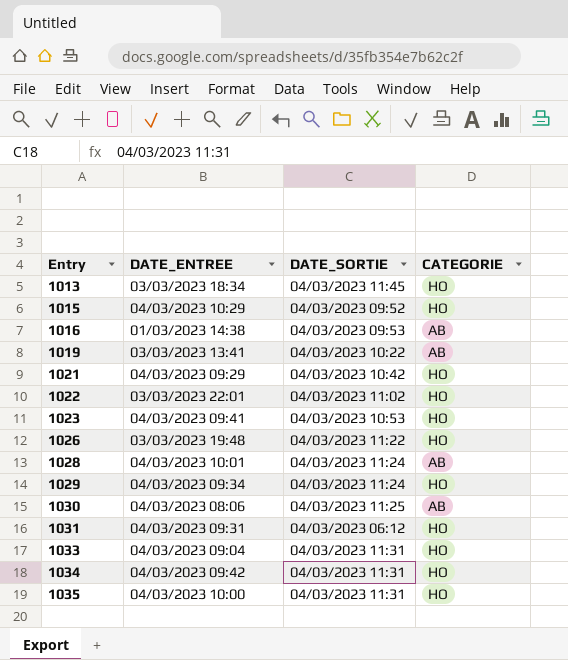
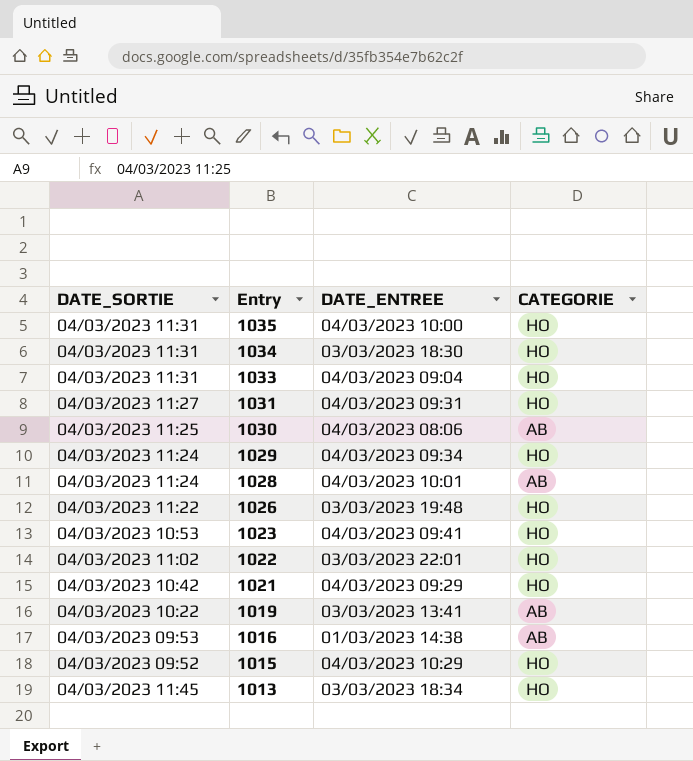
row order: Entry ascending -> Entry descending
column DATE_SORTIE | position: 3 -> 1
1034 | DATE_ENTREE: 04/03/2023 09:42 -> 03/03/2023 18:30
1031 | DATE_SORTIE: 04/03/2023 06:12 -> 04/03/2023 11:27

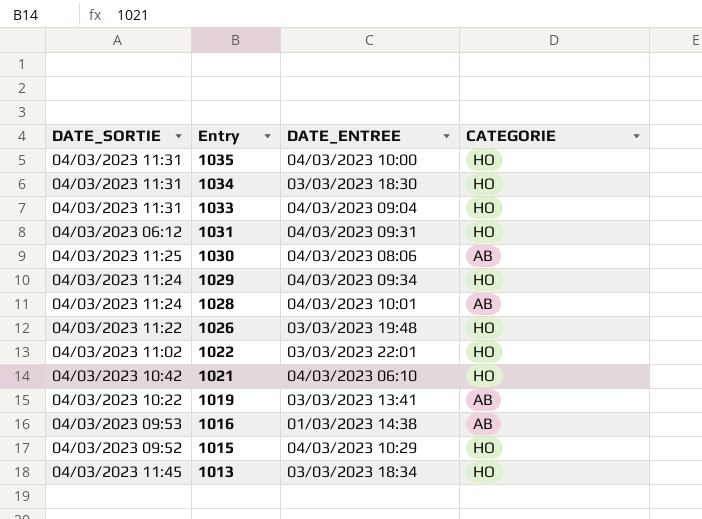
row 1023: 04/03/2023 10:53 | 04/03/2023 09:41 | HO -> none
1031 | DATE_SORTIE: 04/03/2023 11:27 -> 04/03/2023 06:12
1021 | DATE_ENTREE: 04/03/2023 09:29 -> 04/03/2023 06:10

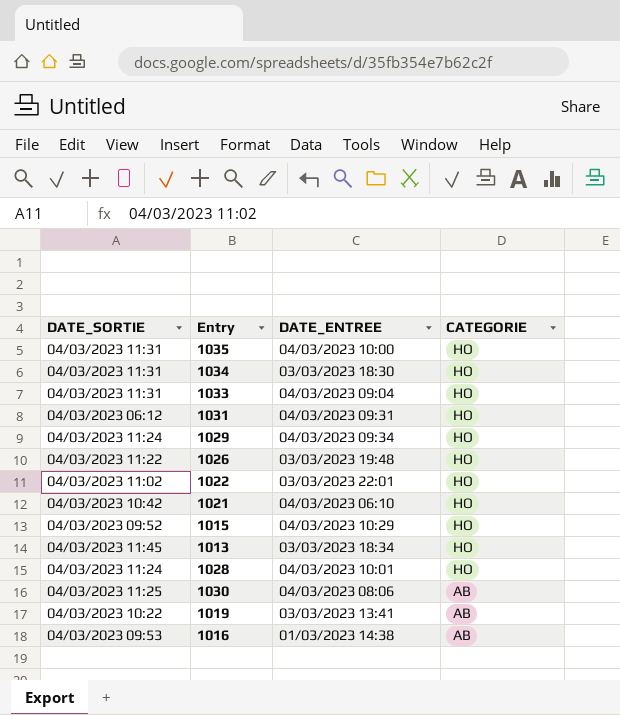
row order: Entry descending -> CATEGORIE descending
1028 | CATEGORIE: AB -> HO

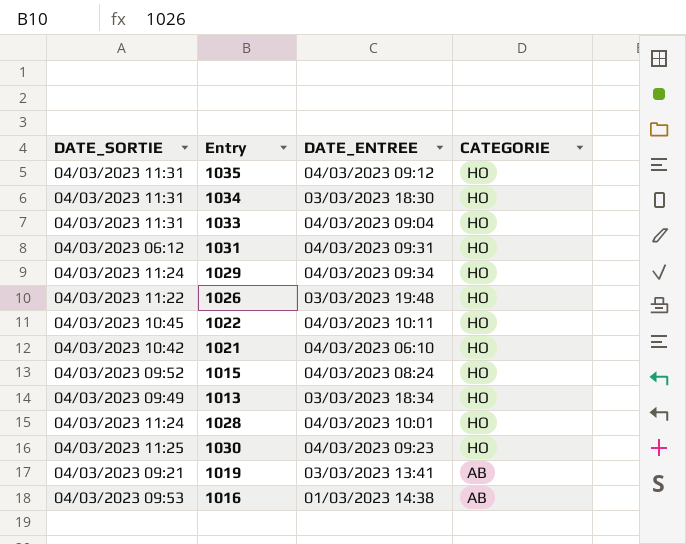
1035 | DATE_ENTREE: 04/03/2023 10:00 -> 04/03/2023 09:12
1022 | DATE_SORTIE: 04/03/2023 11:02 -> 04/03/2023 10:45
1022 | DATE_ENTREE: 03/03/2023 22:01 -> 04/03/2023 10:11
1015 | DATE_ENTREE: 04/03/2023 10:29 -> 04/03/2023 08:24
1013 | DATE_SORTIE: 04/03/2023 11:45 -> 04/03/2023 09:49
1030 | DATE_ENTREE: 04/03/2023 08:06 -> 04/03/2023 09:23
1030 | CATEGORIE: AB -> HO
1019 | DATE_SORTIE: 04/03/2023 10:22 -> 04/03/2023 09:21

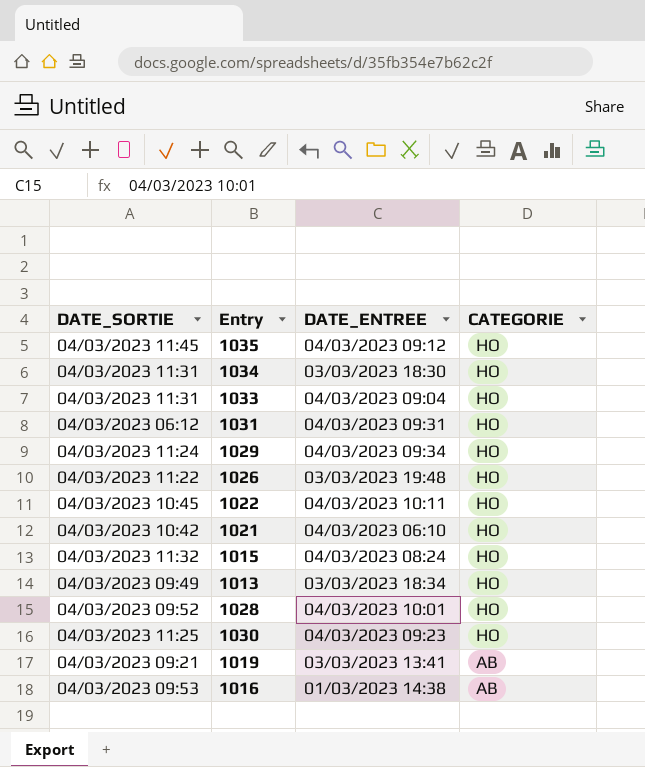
1035 | DATE_SORTIE: 04/03/2023 11:31 -> 04/03/2023 11:45
1015 | DATE_SORTIE: 04/03/2023 09:52 -> 04/03/2023 11:32
1028 | DATE_SORTIE: 04/03/2023 11:24 -> 04/03/2023 09:52

